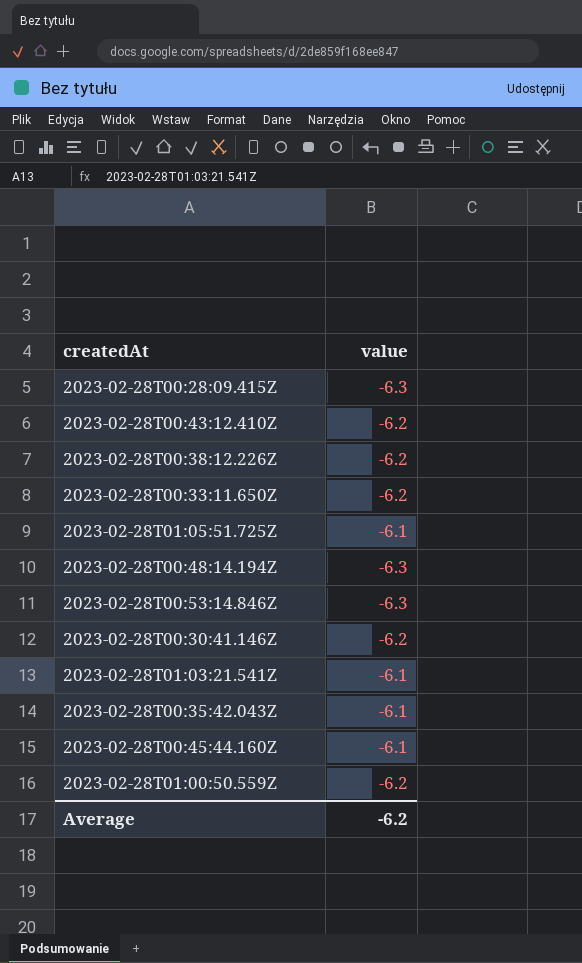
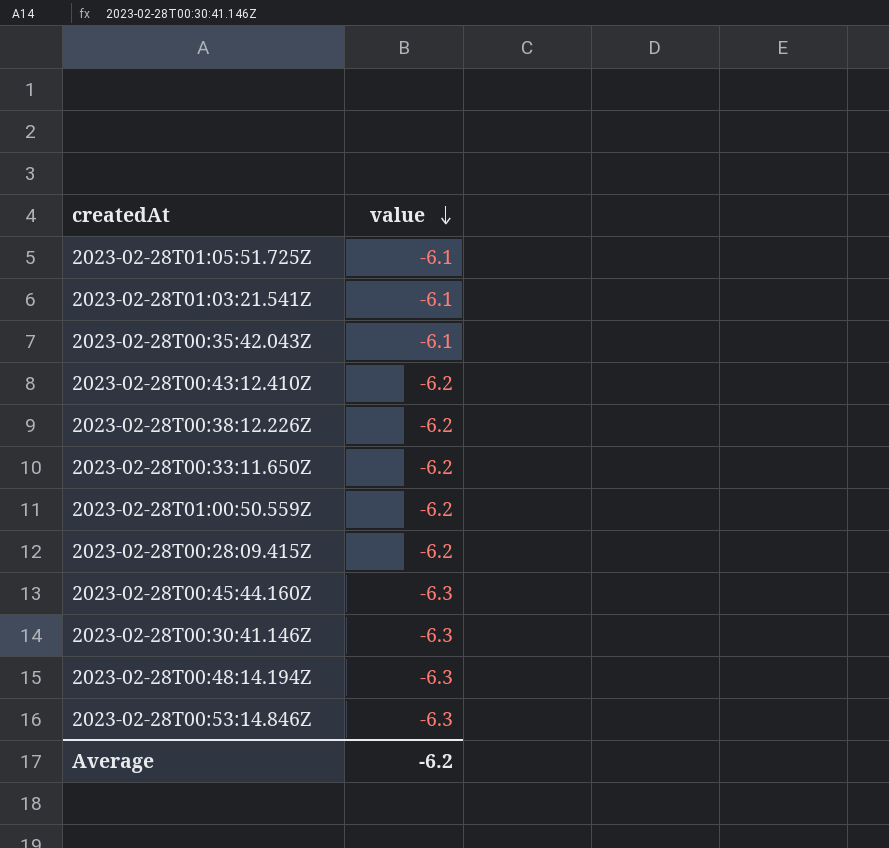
row order: none -> value descending
2023-02-28T00:28:09.415Z | value: -6.3 -> -6.2
2023-02-28T00:45:44.160Z | value: -6.1 -> -6.3
2023-02-28T00:30:41.146Z | value: -6.2 -> -6.3

